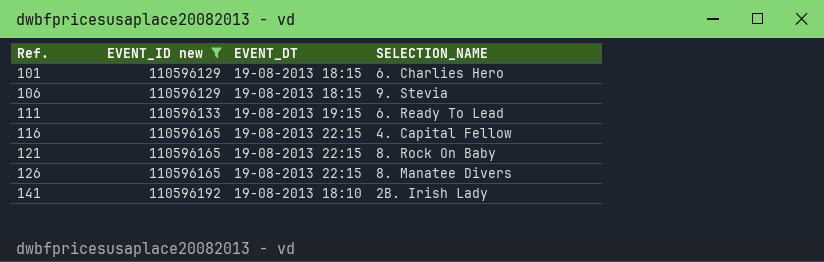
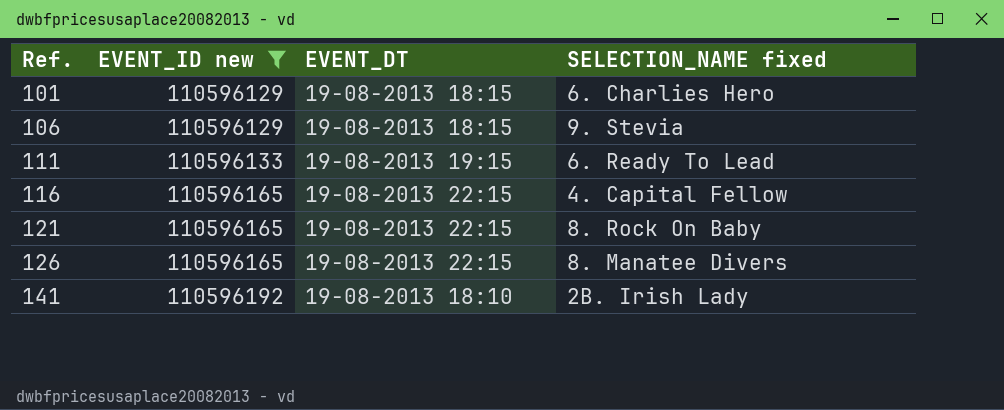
column name: SELECTION_NAME -> SELECTION_NAME fixed

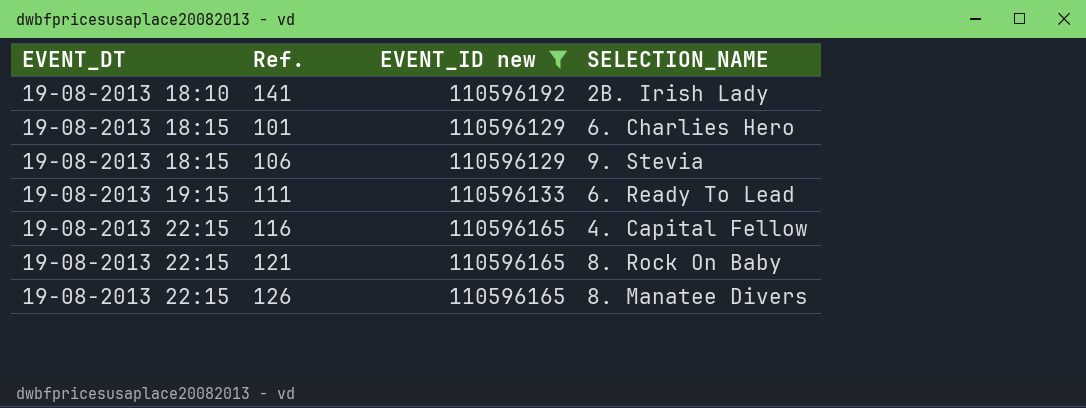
row order: Ref. ascending -> EVENT_DT ascending
column EVENT_DT | position: 3 -> 1
column name: SELECTION_NAME fixed -> SELECTION_NAME

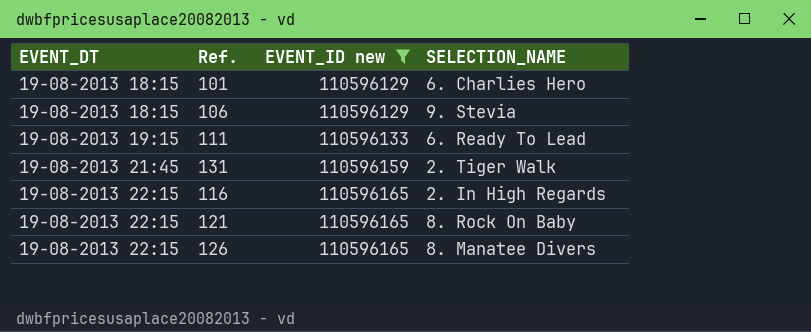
row 141: 19-08-2013 18:10 | 110596192 | 2B. Irish Lady -> none
row 131: none -> 19-08-2013 21:45 | 110596159 | 2. Tiger Walk
116 | SELECTION_NAME: 4. Capital Fellow -> 2. In High Regards

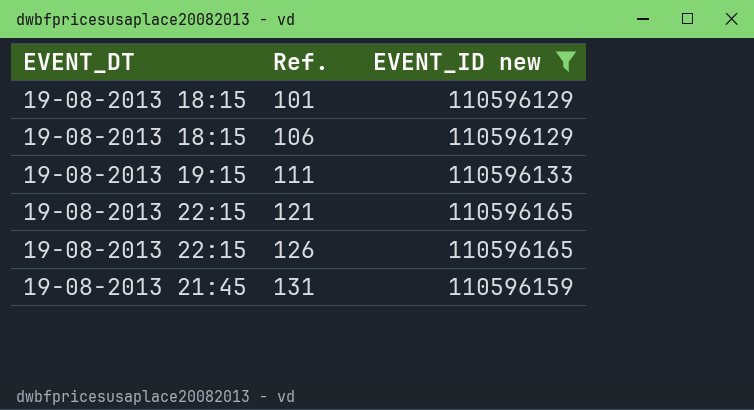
row order: EVENT_DT ascending -> Ref. ascending
column SELECTION_NAME | position: 4 -> none
row 116: 19-08-2013 22:15 | 110596165 | 2. In High Regards -> none

